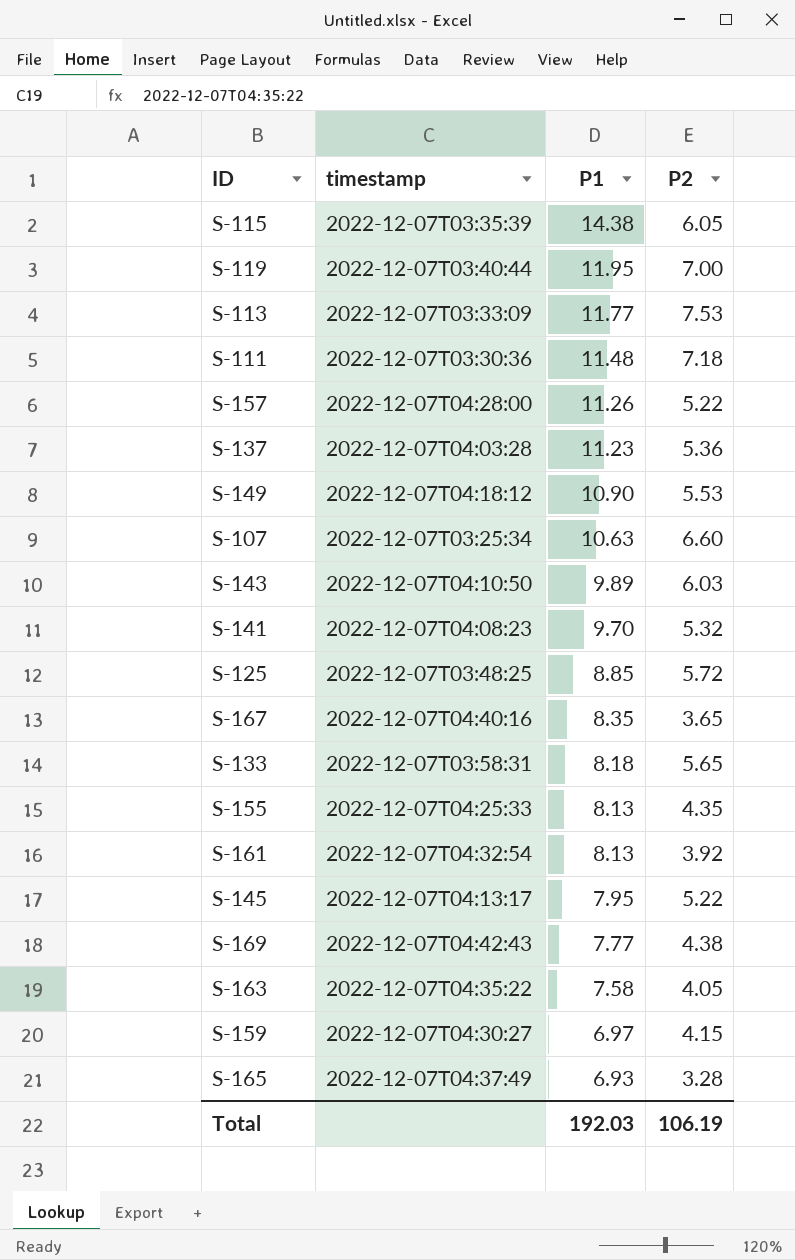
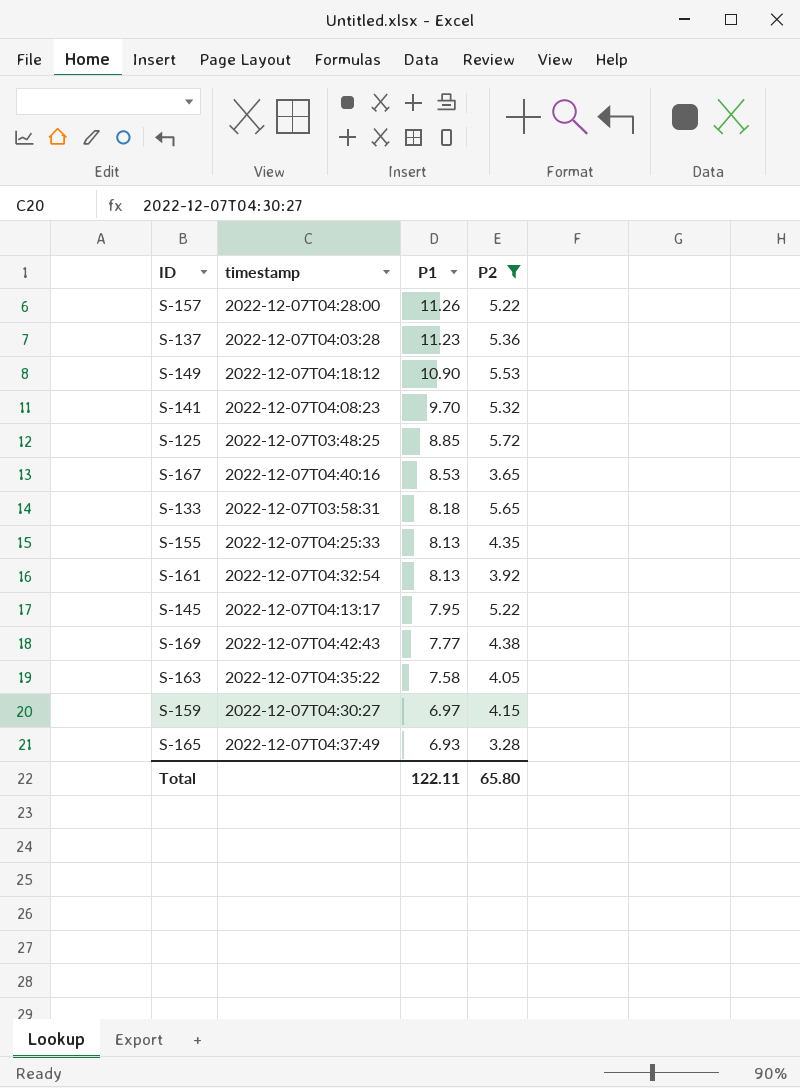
filter: none -> P2 <= 5.72
S-167 | P1: 8.35 -> 8.53
Total | P1: 192.03 -> 122.11
Total | P2: 106.19 -> 65.80

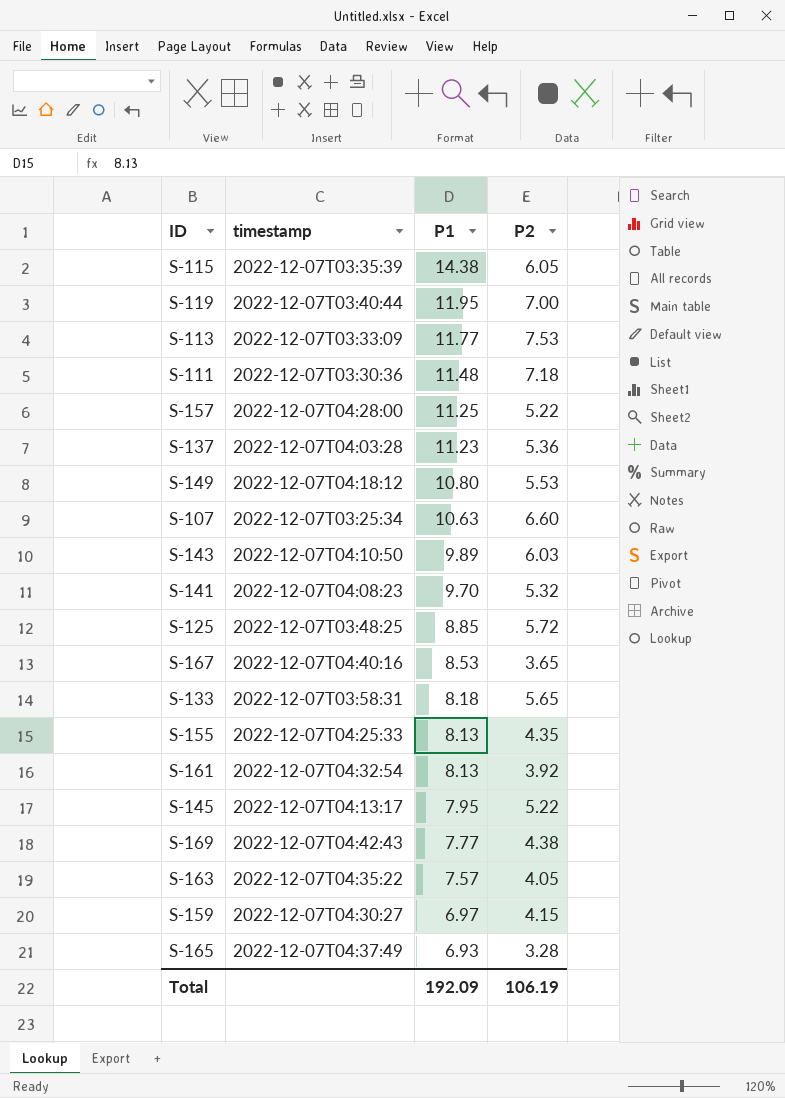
filter: P2 <= 5.72 -> none
S-157 | P1: 11.26 -> 11.25
S-149 | P1: 10.90 -> 10.80
S-163 | P1: 7.58 -> 7.57
Total | P1: 122.11 -> 192.09
Total | P2: 65.80 -> 106.19

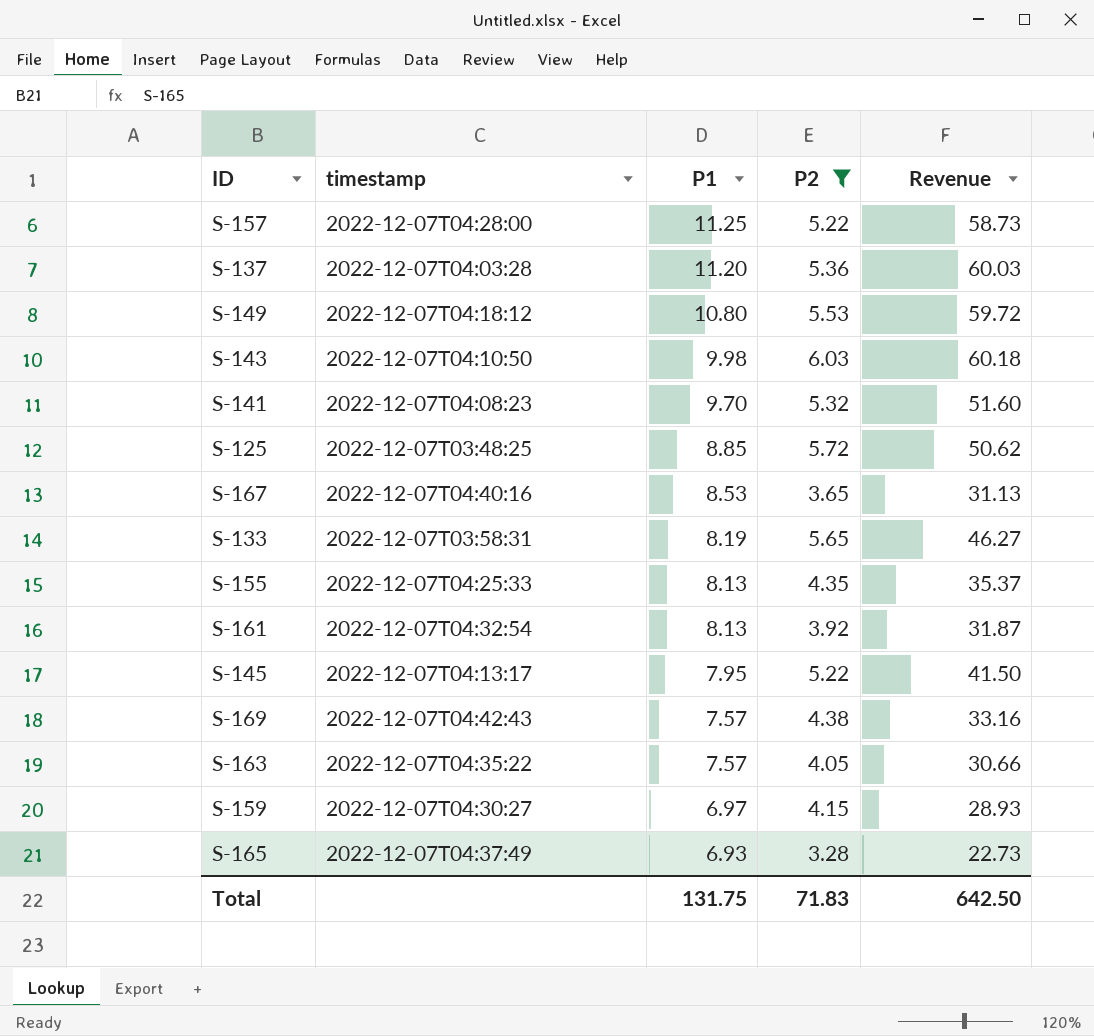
filter: none -> P2 <= 6.03
column Revenue | formula: none -> [P1] * [P2]
S-137 | P1: 11.23 -> 11.20
S-143 | P1: 9.89 -> 9.98
S-133 | P1: 8.18 -> 8.19
S-169 | P1: 7.77 -> 7.57
Total | P1: 192.09 -> 131.75
Total | P2: 106.19 -> 71.83

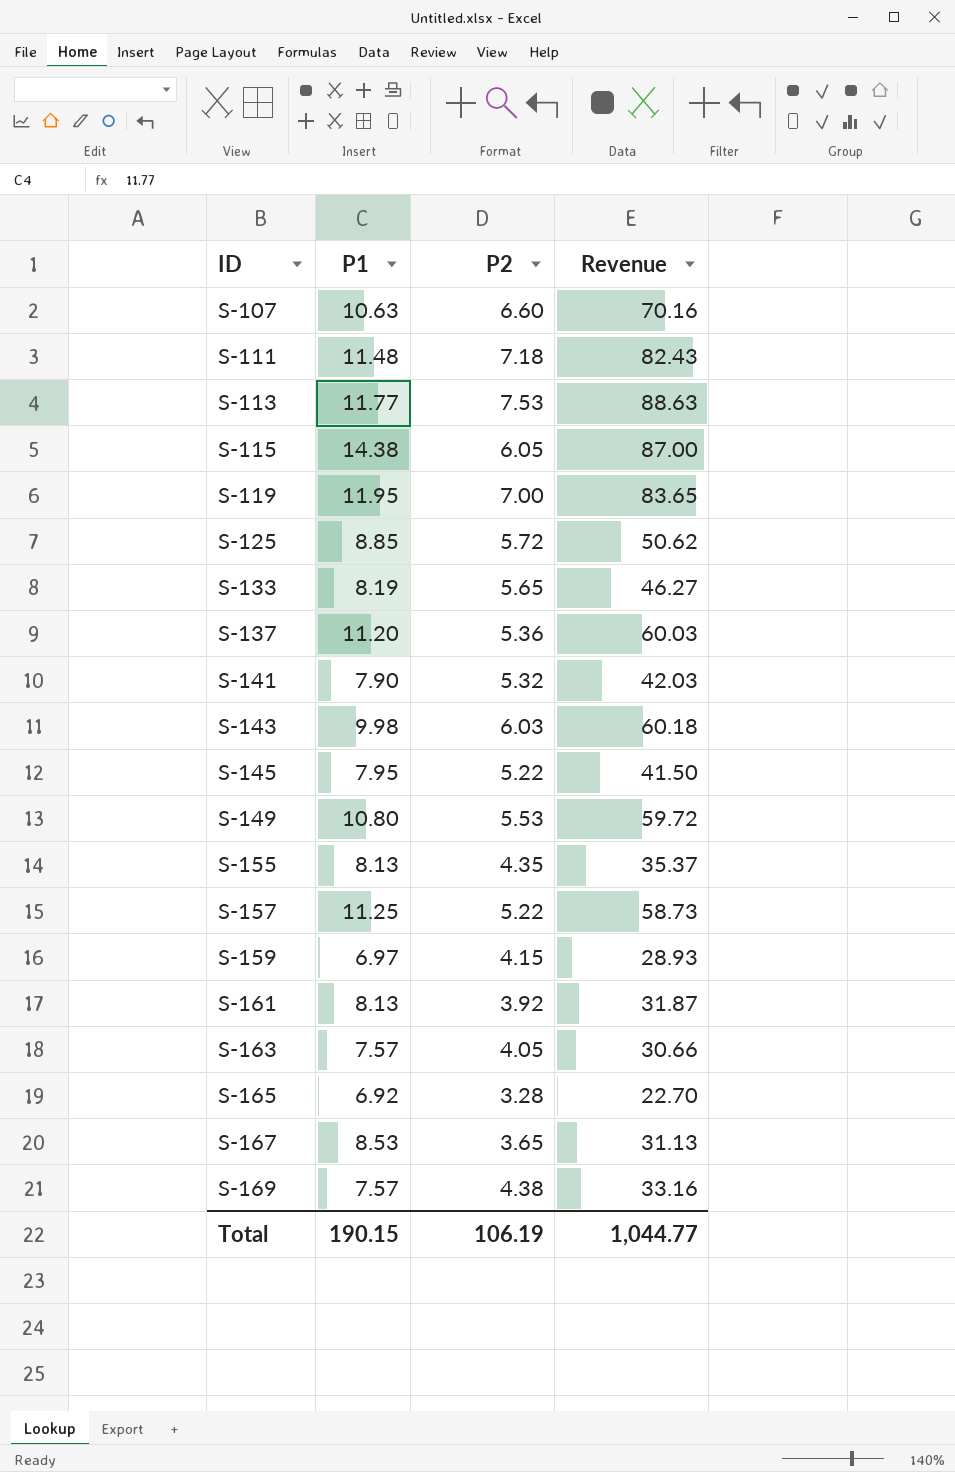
filter: P2 <= 6.03 -> none
row order: P1 descending -> ID ascending
column timestamp | position: 2 -> none
S-141 | P1: 9.70 -> 7.90
S-141 | Revenue: 51.60 -> 42.03
S-165 | P1: 6.93 -> 6.92
S-165 | Revenue: 22.73 -> 22.70
Total | P1: 131.75 -> 190.15
Total | P2: 71.83 -> 106.19
Total | Revenue: 642.50 -> 1,044.77

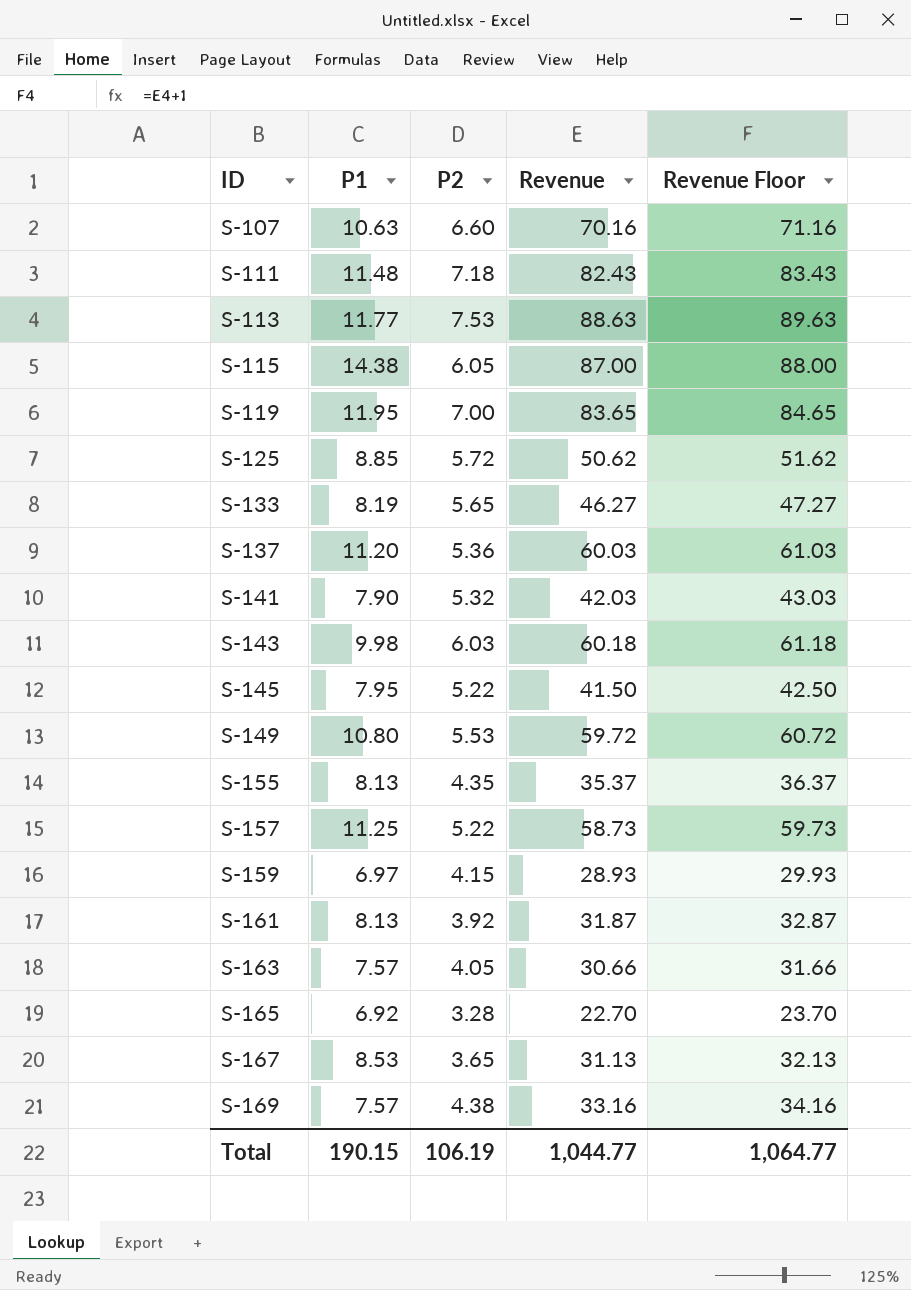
column Revenue Floor | formula: none -> [Revenue] + 1

